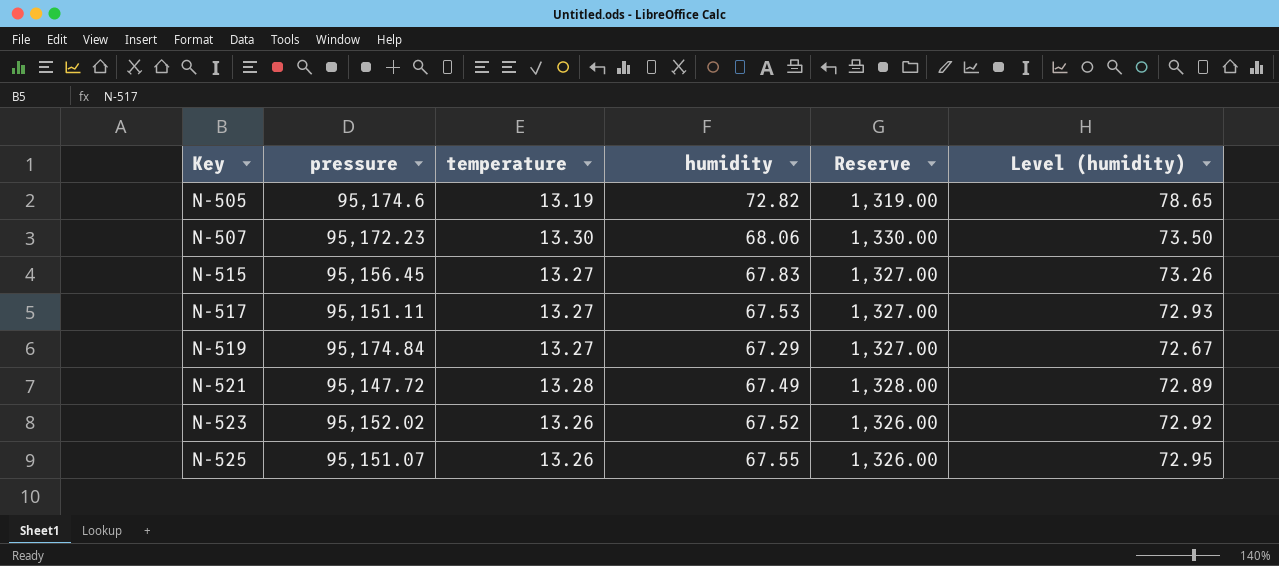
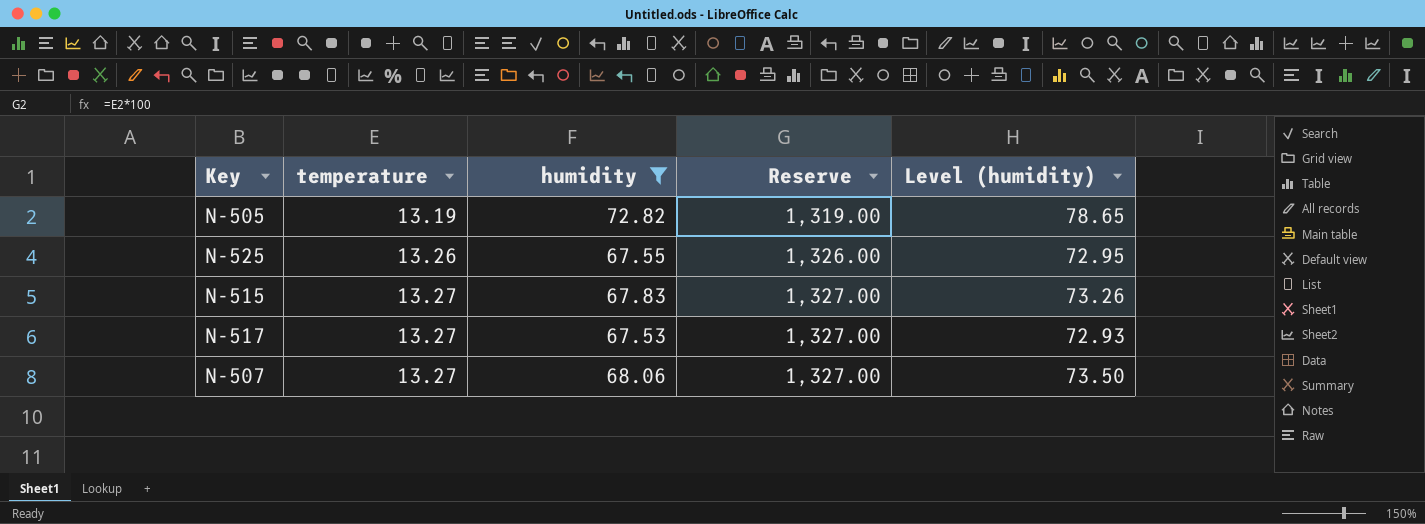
filter: none -> humidity >= 67.53
row order: Key ascending -> temperature ascending
column pressure | position: 2 -> none
N-507 | temperature: 13.30 -> 13.27
N-507 | Reserve: 1,330.00 -> 1,327.00

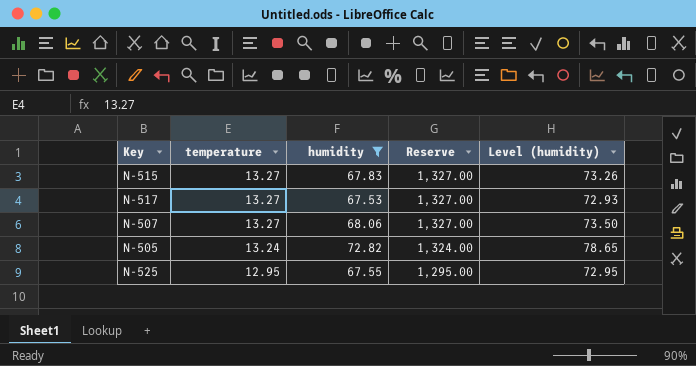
row order: temperature ascending -> temperature descending
N-505 | temperature: 13.19 -> 13.24
N-505 | Reserve: 1,319.00 -> 1,324.00
N-525 | temperature: 13.26 -> 12.95
N-525 | Reserve: 1,326.00 -> 1,295.00

